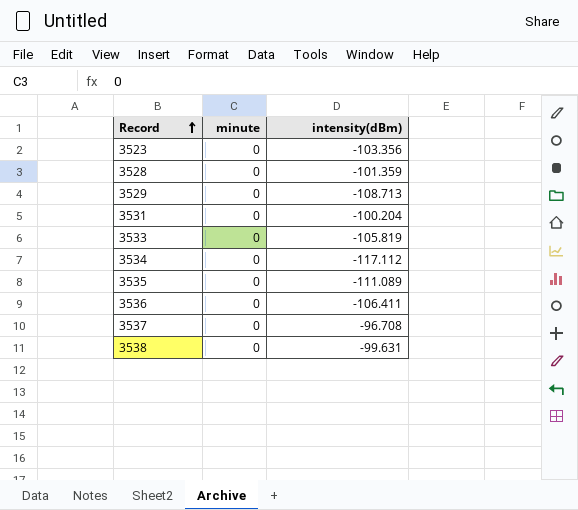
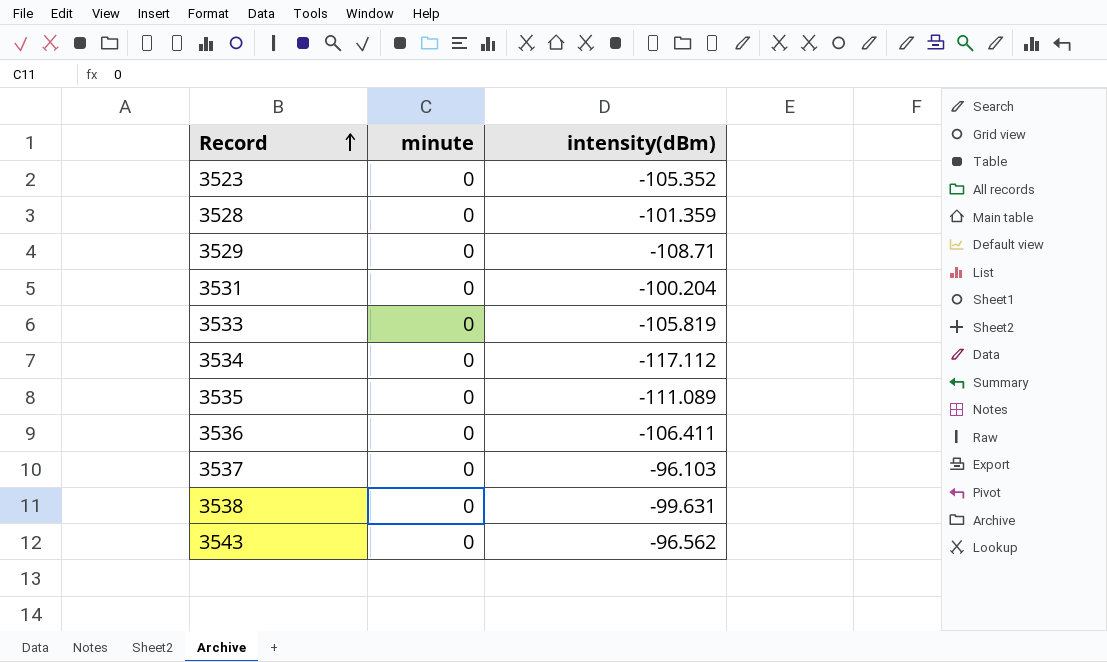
3523 | intensity(dBm): -103.356 -> -105.352
3529 | intensity(dBm): -108.713 -> -108.71
3537 | intensity(dBm): -96.708 -> -96.103
row 3543: none -> 0 | -96.562

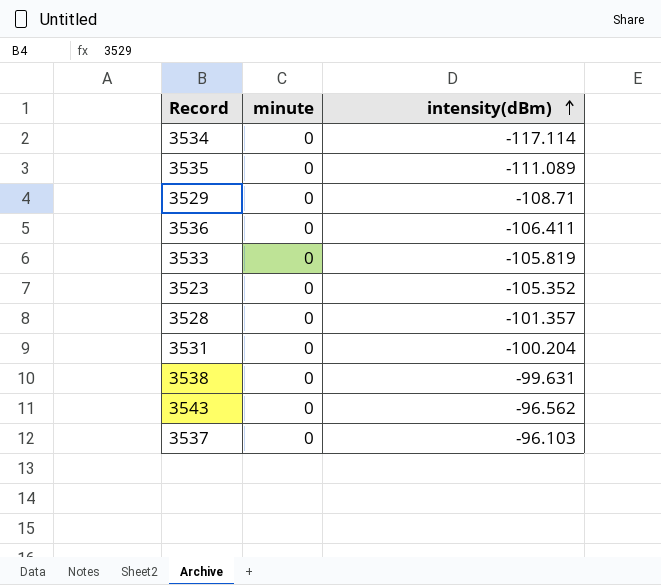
row order: Record ascending -> intensity(dBm) ascending
3534 | intensity(dBm): -117.112 -> -117.114
3528 | intensity(dBm): -101.359 -> -101.357

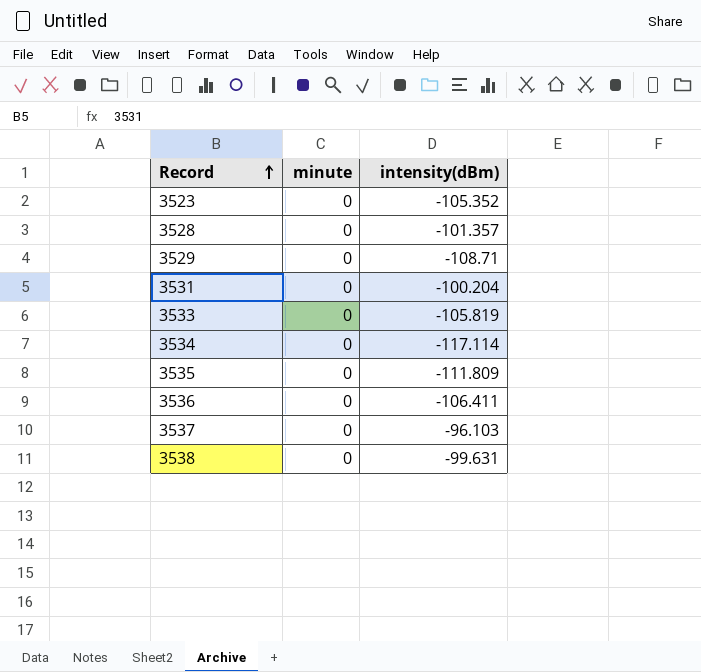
row order: intensity(dBm) ascending -> Record ascending
row 3543: 0 | -96.562 -> none
3535 | intensity(dBm): -111.089 -> -111.809

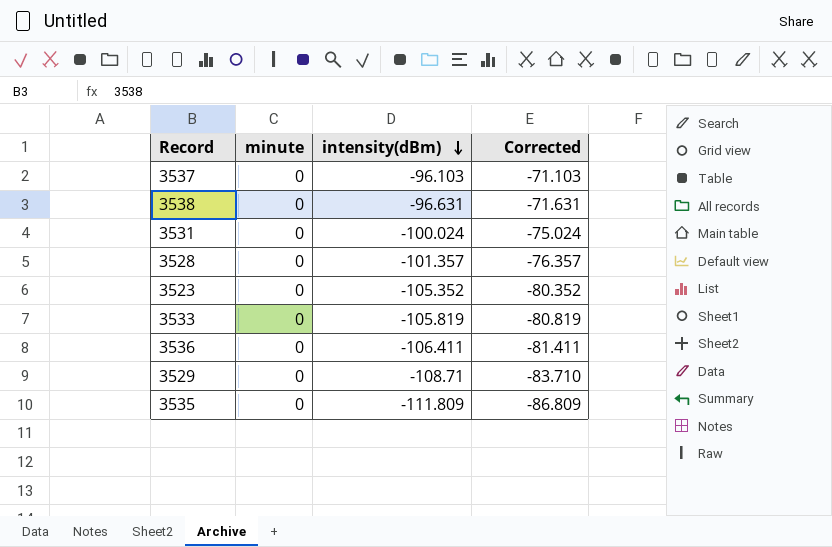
row order: Record ascending -> intensity(dBm) descending
column Corrected | formula: none -> [intensity(dBm)] + 25
row 3534: 0 | -117.114 -> none
3538 | intensity(dBm): -99.631 -> -96.631
3531 | intensity(dBm): -100.204 -> -100.024

